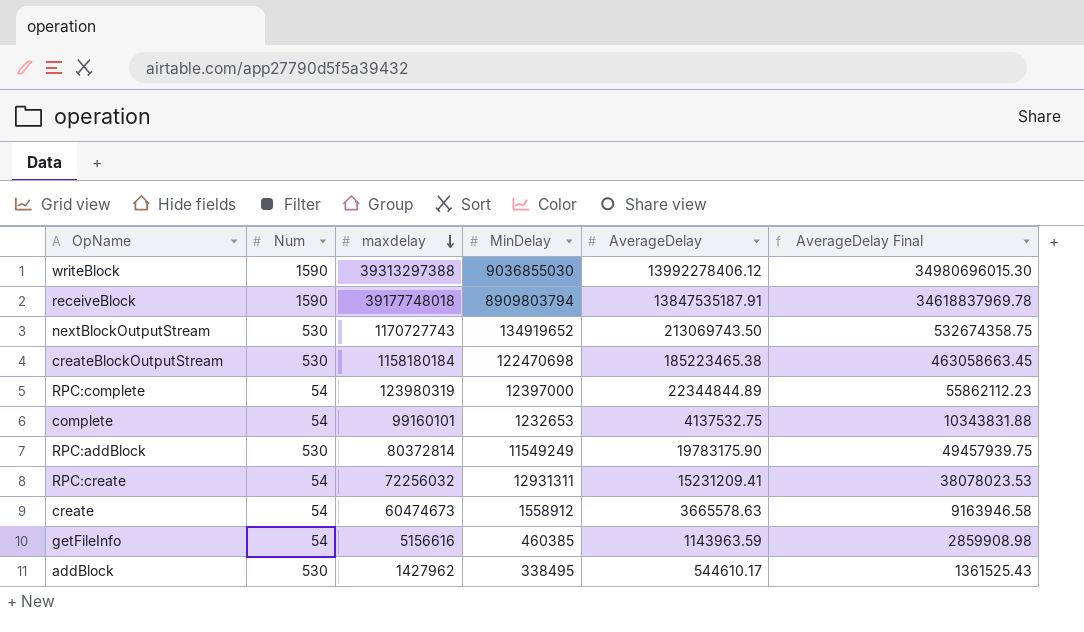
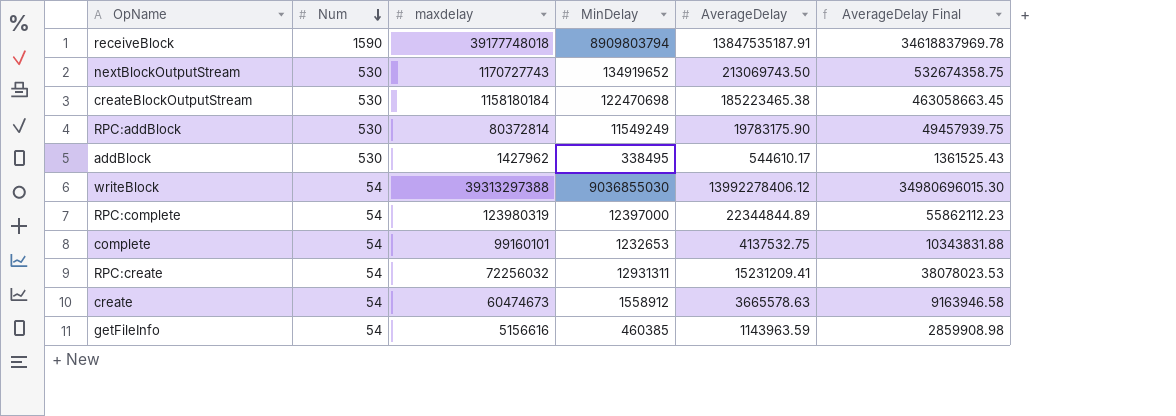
row order: maxdelay descending -> Num descending
writeBlock | Num: 1590 -> 54

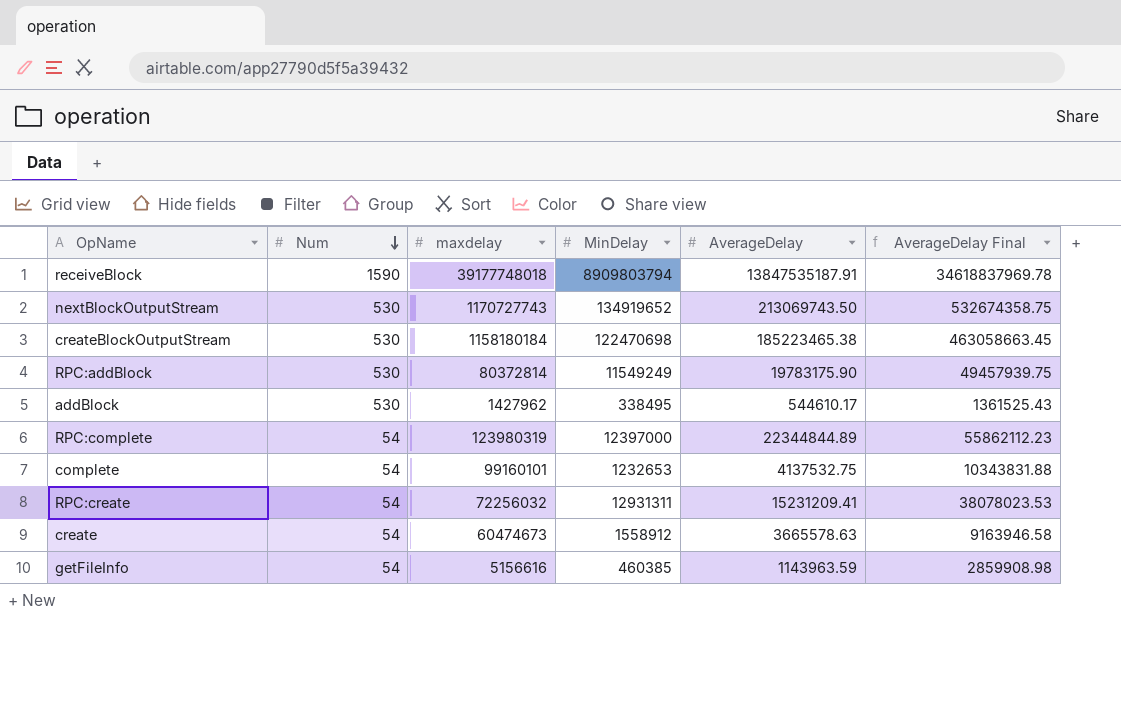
row writeBlock: 54 | 39313297388 | 9036855030 | 13992278406.12 | 34980696015.30 -> none

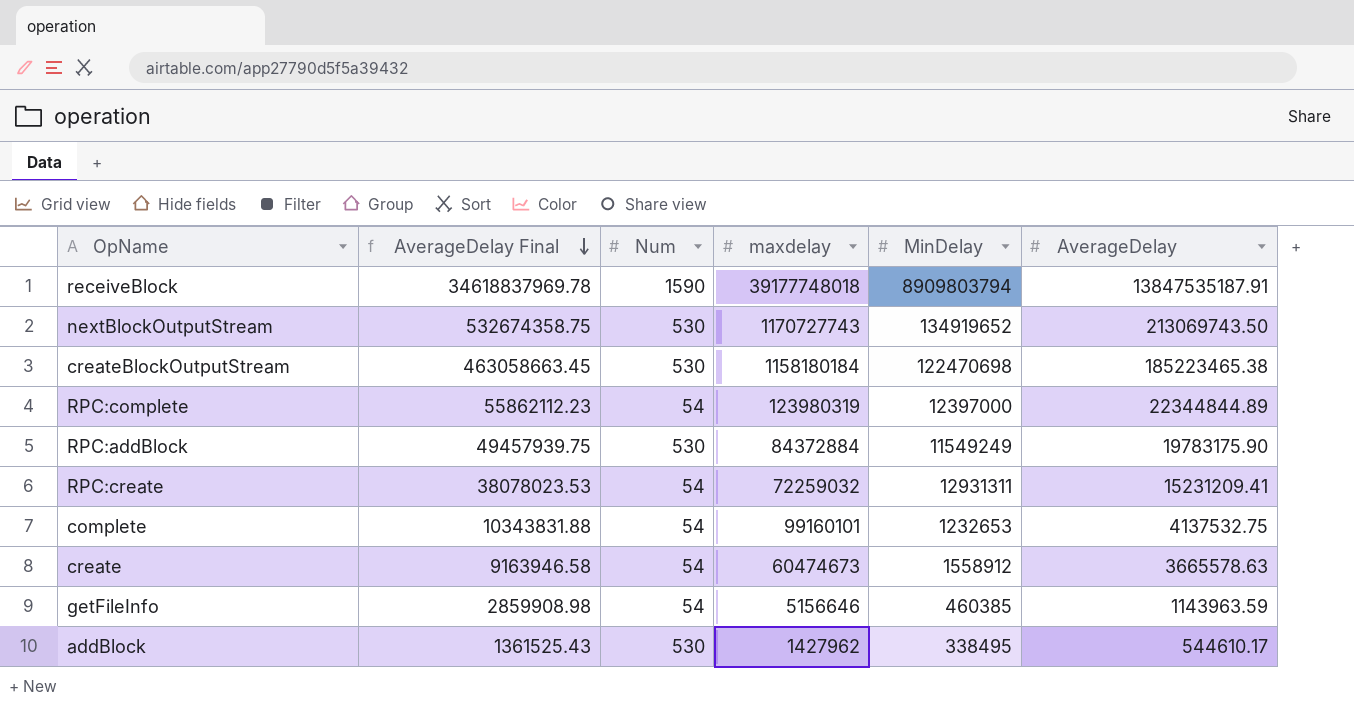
row order: Num descending -> AverageDelay Final descending
column AverageDelay Final | position: 6 -> 2
RPC:addBlock | maxdelay: 80372814 -> 84372884
RPC:create | maxdelay: 72256032 -> 72259032
getFileInfo | maxdelay: 5156616 -> 5156646

